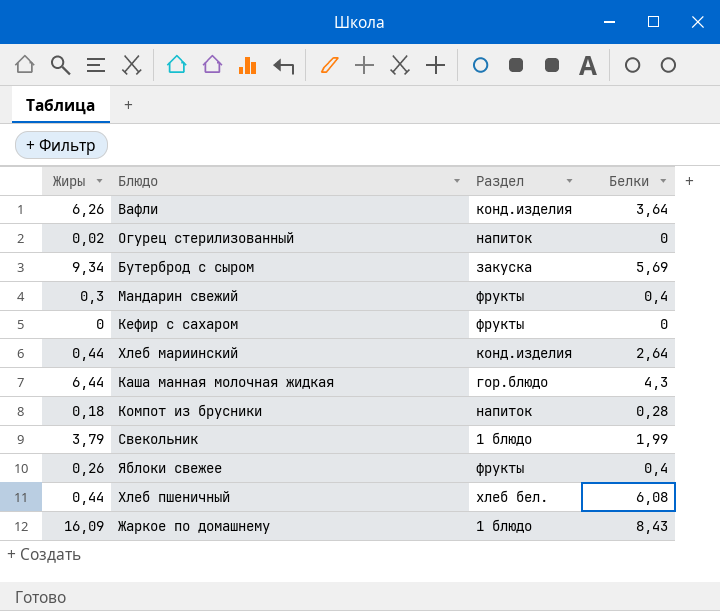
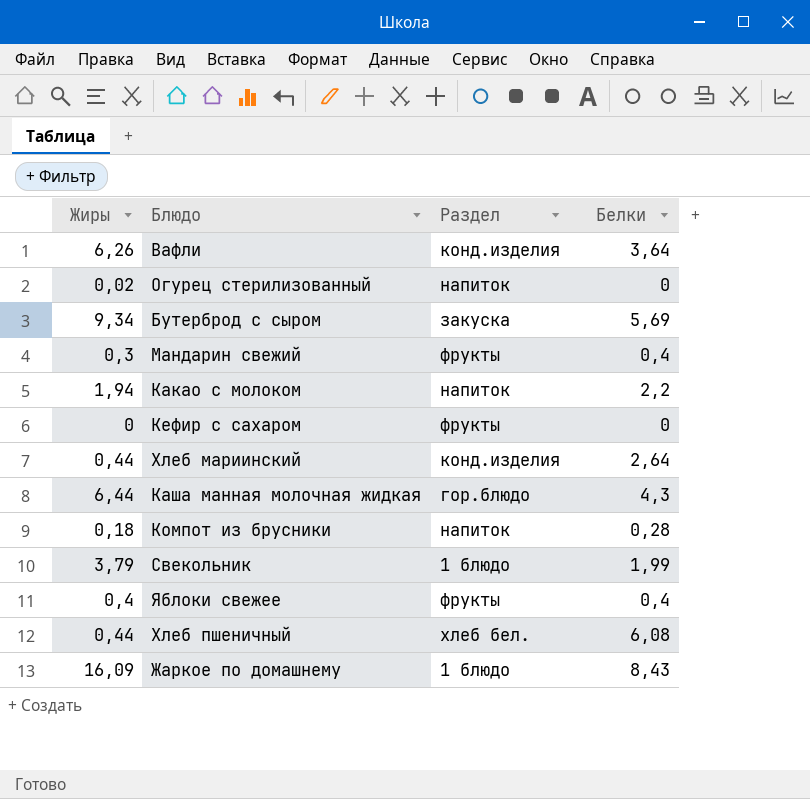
row Какао с молоком: none -> 1,94 | напиток | 2,2
Яблоки свежее | Жиры: 0,26 -> 0,4

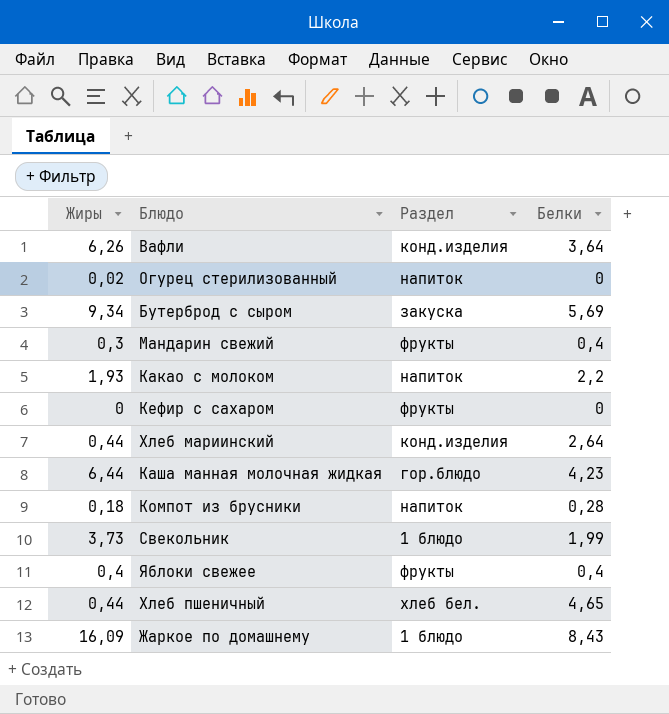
Какао с молоком | Жиры: 1,94 -> 1,93
Каша манная молочная жидкая | Белки: 4,3 -> 4,23
Свекольник | Жиры: 3,79 -> 3,73
Хлеб пшеничный | Белки: 6,08 -> 4,65

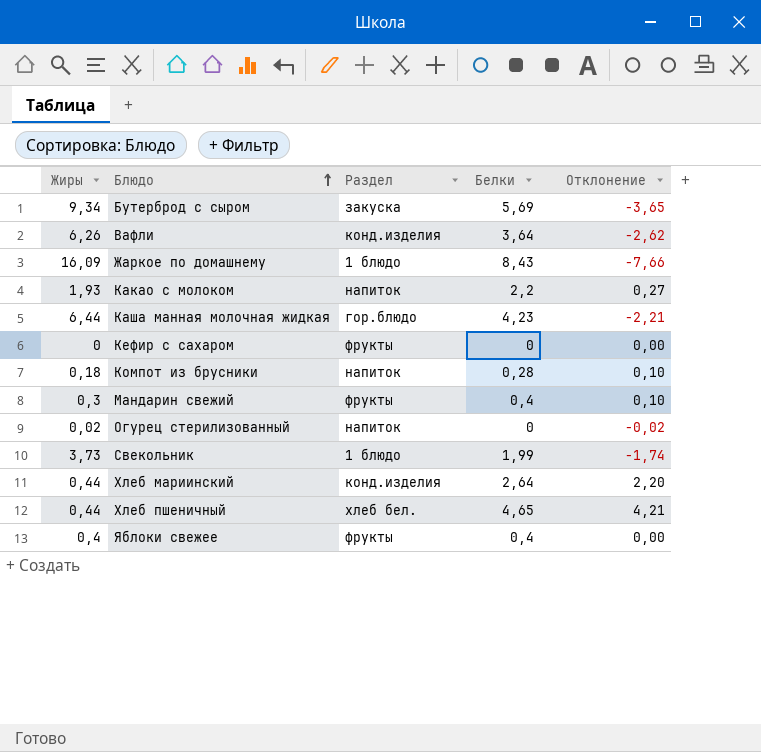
row order: none -> Блюдо ascending
column Отклонение | formula: none -> [Белки] - [Жиры]

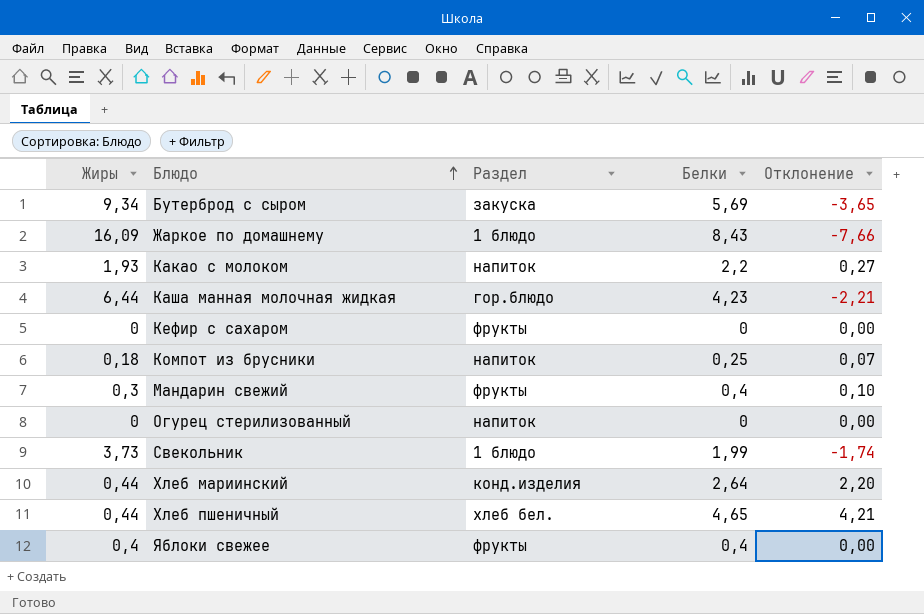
row Вафли: 6,26 | конд.изделия | 3,64 | -2,62 -> none
Компот из брусники | Белки: 0,28 -> 0,25
Компот из брусники | Отклонение: 0,10 -> 0,07
Огурец стерилизованный | Жиры: 0,02 -> 0
Огурец стерилизованный | Отклонение: -0,02 -> 0,00

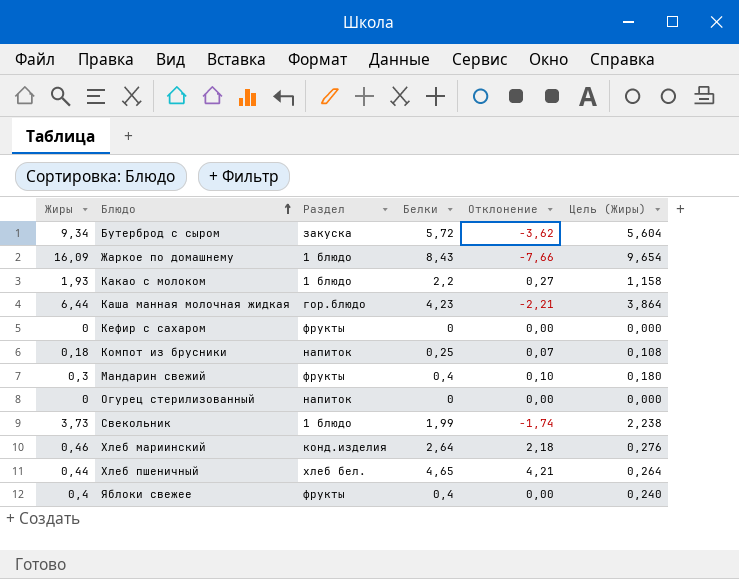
column Цель (Жиры) | formula: none -> [Жиры] * 0,6
Бутерброд с сыром | Белки: 5,69 -> 5,72
Бутерброд с сыром | Отклонение: -3,65 -> -3,62
Какао с молоком | Раздел: напиток -> 1 блюдо
Хлеб мариинский | Жиры: 0,44 -> 0,46
Хлеб мариинский | Отклонение: 2,20 -> 2,18

